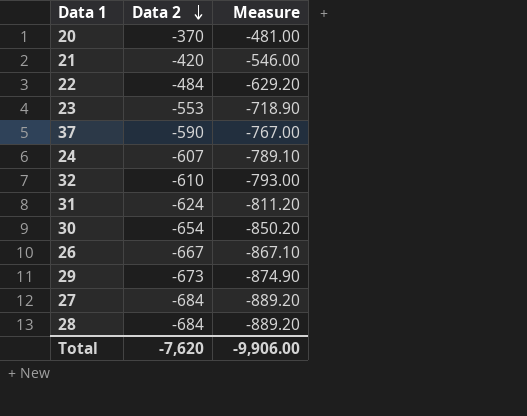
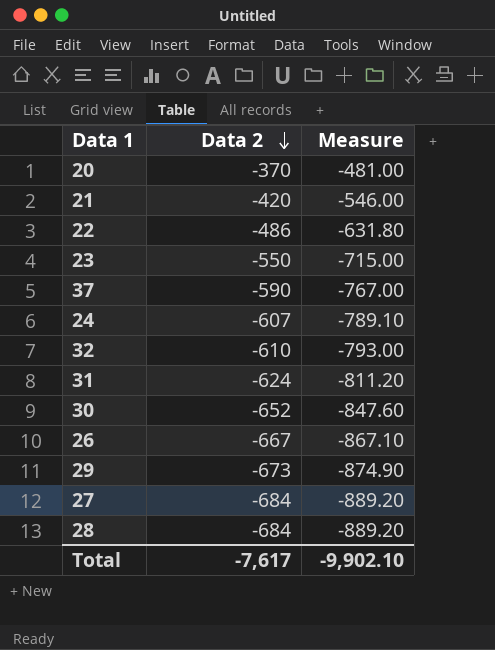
22 | Data 2: -484 -> -486
22 | Measure: -629.20 -> -631.80
23 | Data 2: -553 -> -550
23 | Measure: -718.90 -> -715.00
30 | Data 2: -654 -> -652
30 | Measure: -850.20 -> -847.60
Total | Data 2: -7,620 -> -7,617
Total | Measure: -9,906.00 -> -9,902.10

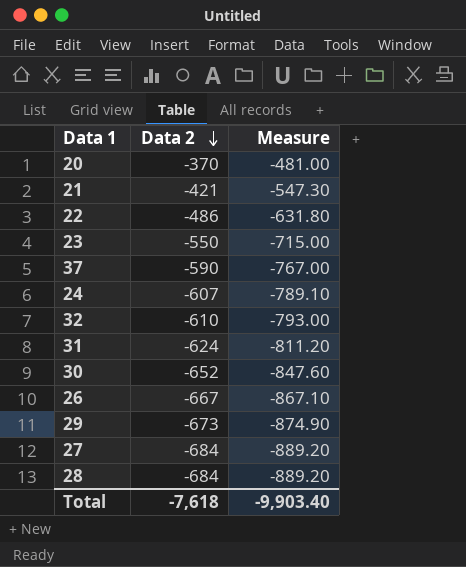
21 | Data 2: -420 -> -421
21 | Measure: -546.00 -> -547.30
Total | Data 2: -7,617 -> -7,618
Total | Measure: -9,902.10 -> -9,903.40

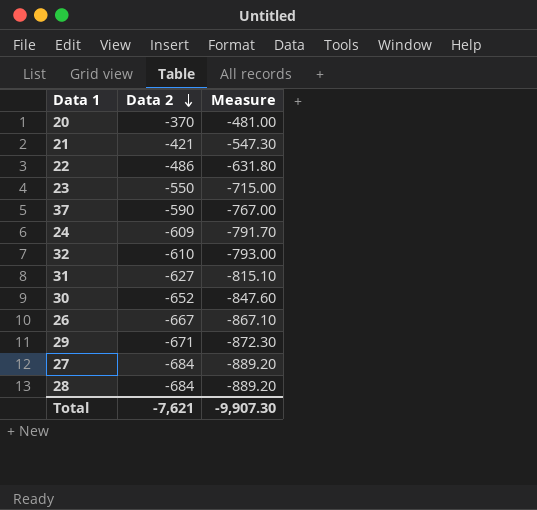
24 | Data 2: -607 -> -609
24 | Measure: -789.10 -> -791.70
31 | Data 2: -624 -> -627
31 | Measure: -811.20 -> -815.10
29 | Data 2: -673 -> -671
29 | Measure: -874.90 -> -872.30
Total | Data 2: -7,618 -> -7,621
Total | Measure: -9,903.40 -> -9,907.30

